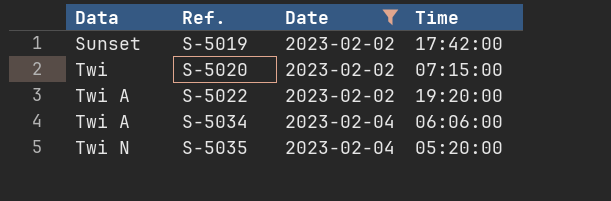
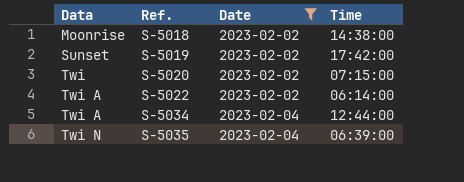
row S-5018: none -> Moonrise | 2023-02-02 | 14:38:00
S-5022 | Time: 19:20:00 -> 06:14:00
S-5034 | Time: 06:06:00 -> 12:44:00
S-5035 | Time: 05:20:00 -> 06:39:00

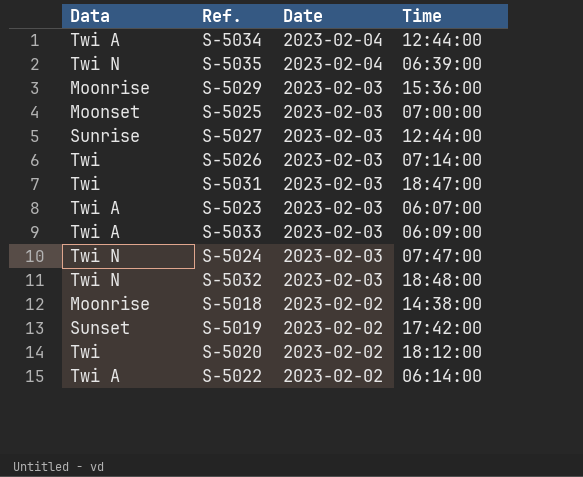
filter: Date != 2023-02-03 -> none
row order: Data ascending -> Date descending
S-5020 | Time: 07:15:00 -> 18:12:00

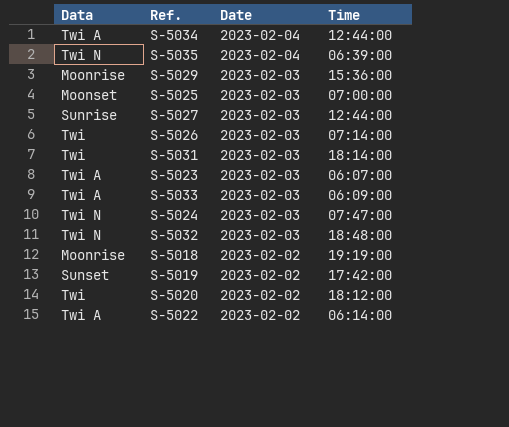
S-5031 | Time: 18:47:00 -> 18:14:00
S-5018 | Time: 14:38:00 -> 19:19:00

